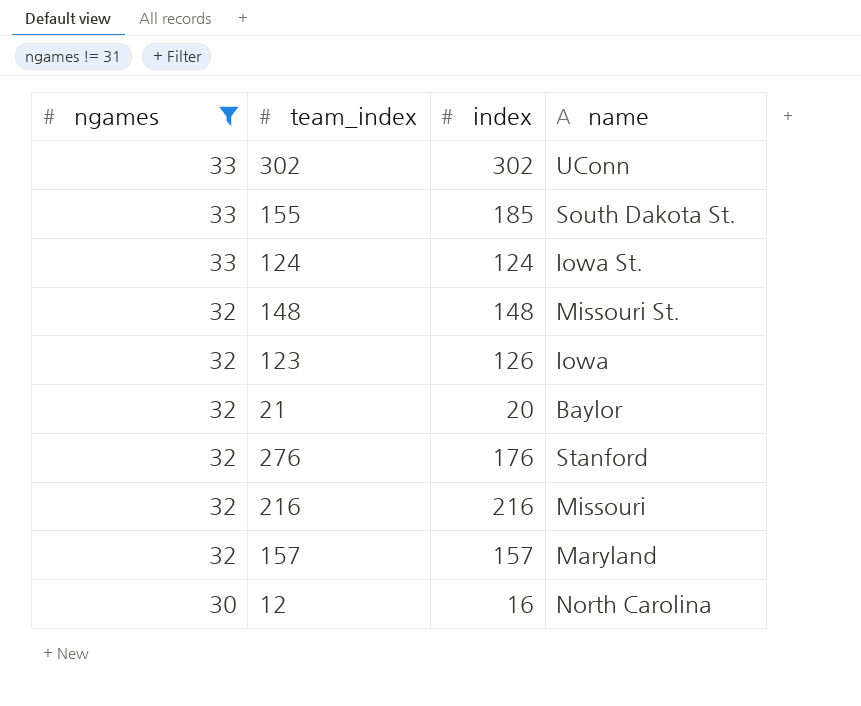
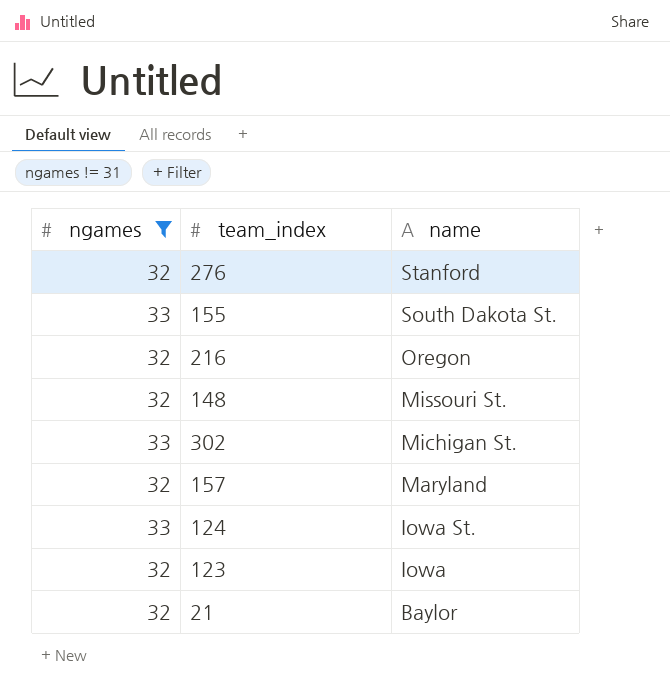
row order: ngames descending -> name descending
column index | position: 3 -> none
row 12: 30 | 16 | North Carolina -> none
216 | name: Missouri -> Oregon
302 | name: UConn -> Michigan St.

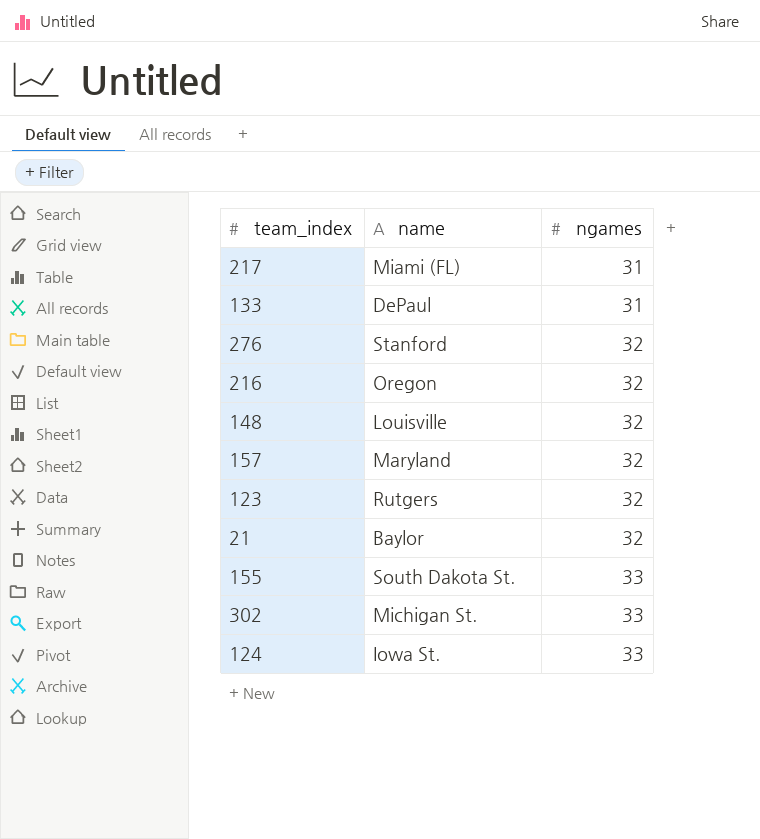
filter: ngames != 31 -> none
row order: name descending -> ngames ascending
column ngames | position: 1 -> 3
148 | name: Missouri St. -> Louisville
123 | name: Iowa -> Rutgers

